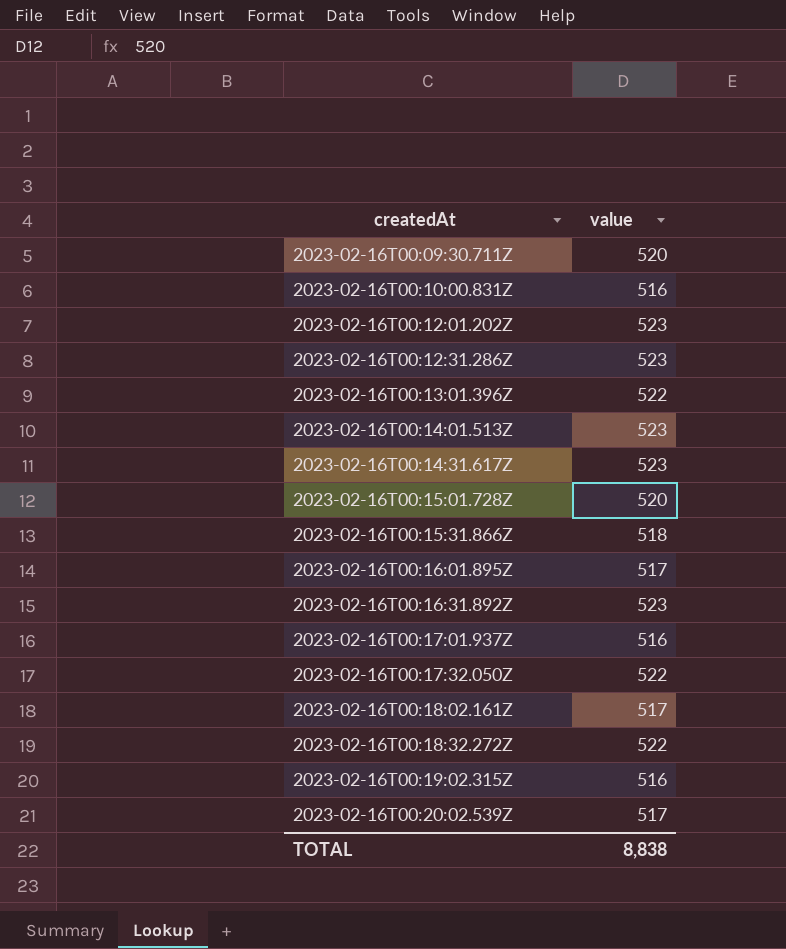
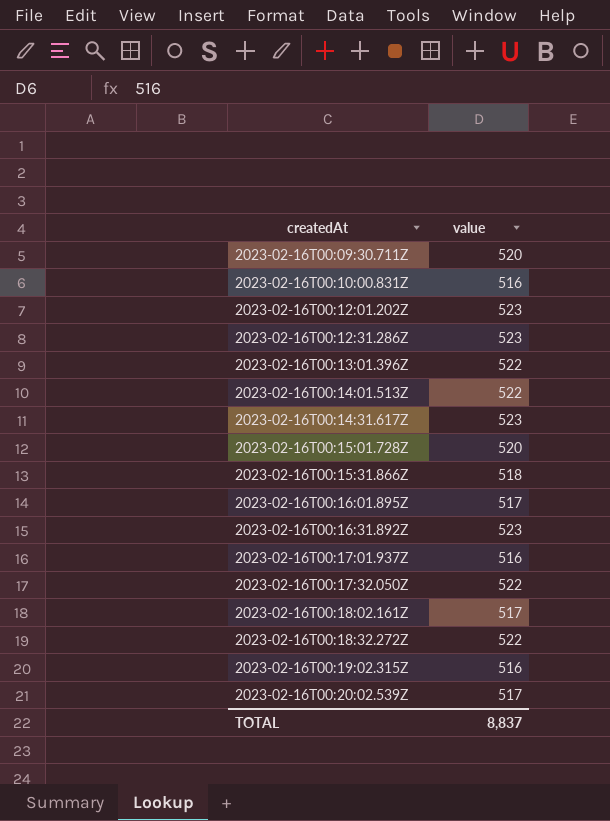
2023-02-16T00:14:01.513Z | value: 523 -> 522
TOTAL | value: 8,838 -> 8,837

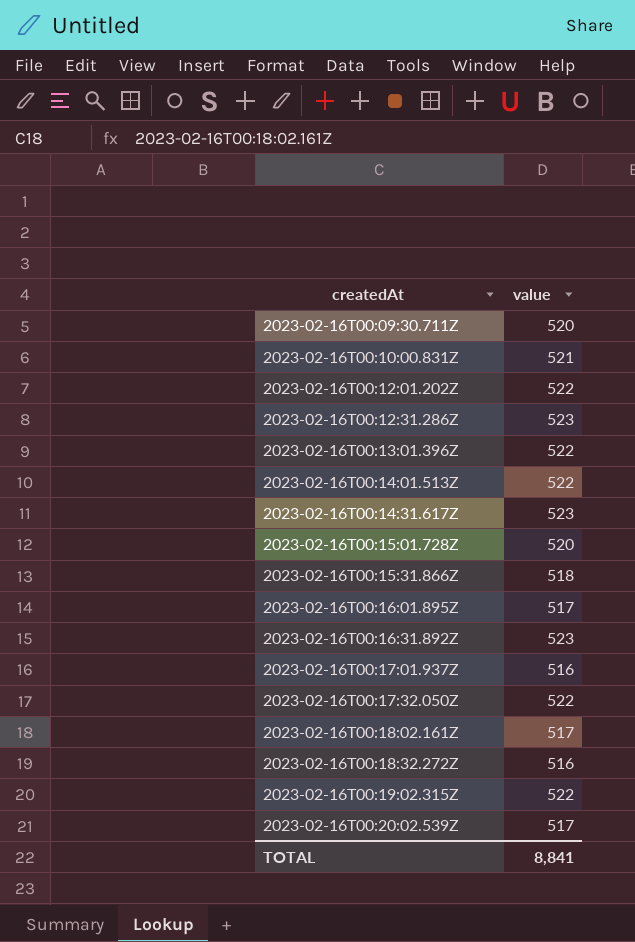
2023-02-16T00:10:00.831Z | value: 516 -> 521
2023-02-16T00:12:01.202Z | value: 523 -> 522
2023-02-16T00:18:32.272Z | value: 522 -> 516
2023-02-16T00:19:02.315Z | value: 516 -> 522
TOTAL | value: 8,837 -> 8,841

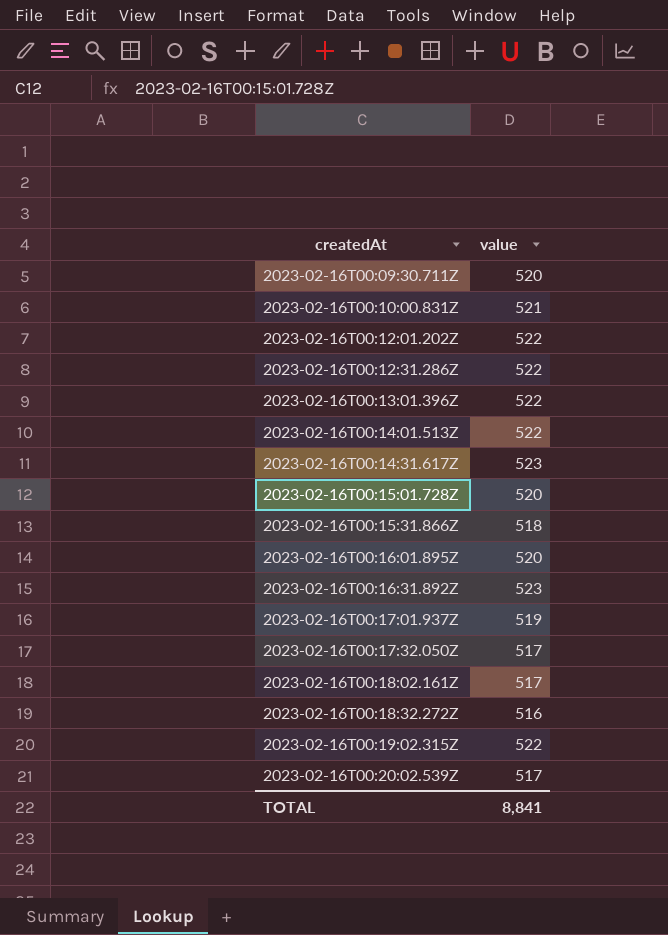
2023-02-16T00:12:31.286Z | value: 523 -> 522
2023-02-16T00:16:01.895Z | value: 517 -> 520
2023-02-16T00:17:01.937Z | value: 516 -> 519
2023-02-16T00:17:32.050Z | value: 522 -> 517

